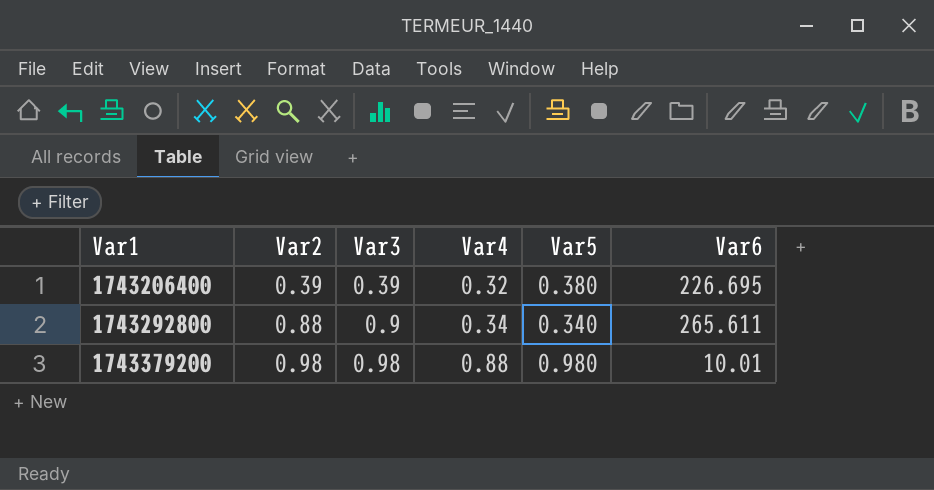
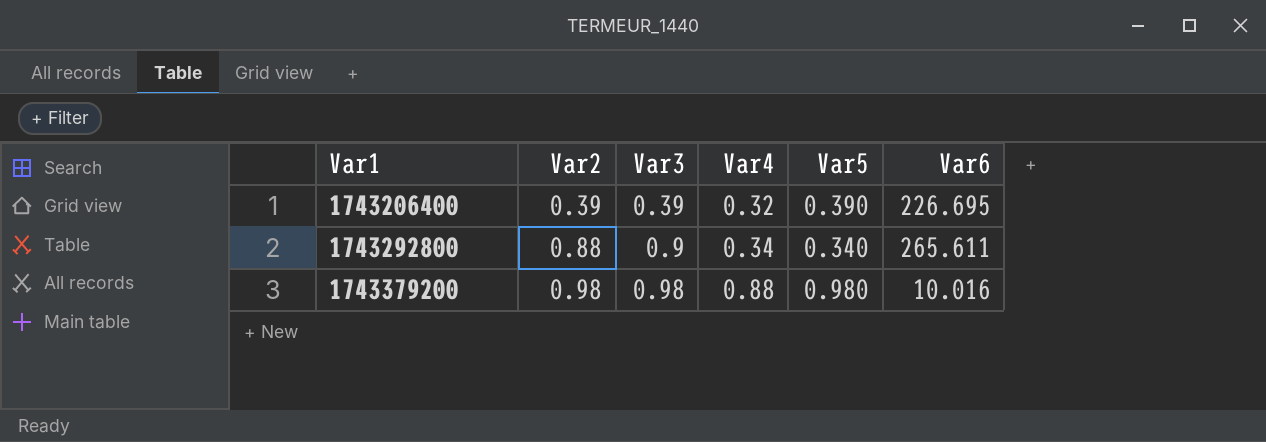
1743206400 | Var5: 0.380 -> 0.390
1743379200 | Var6: 10.01 -> 10.016

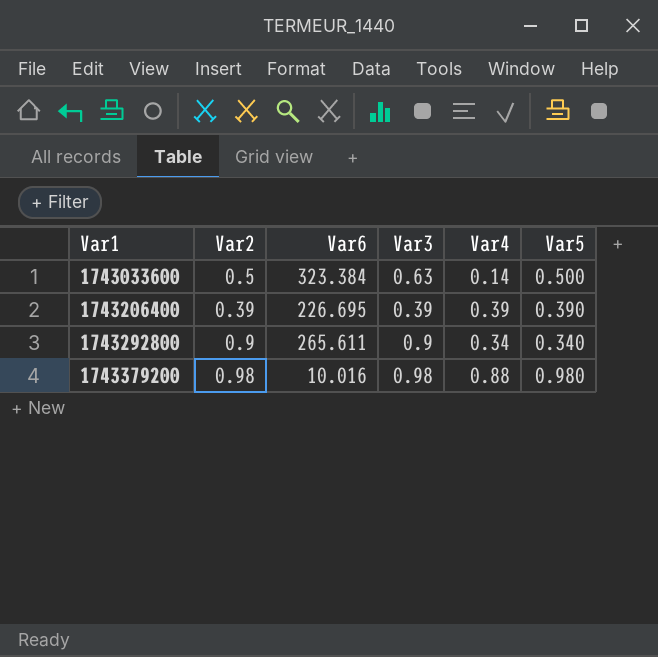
column Var6 | position: 6 -> 3
row 1743033600: none -> 0.5 | 323.384 | 0.63 | 0.14 | 0.500
1743206400 | Var4: 0.32 -> 0.39
1743292800 | Var2: 0.88 -> 0.9

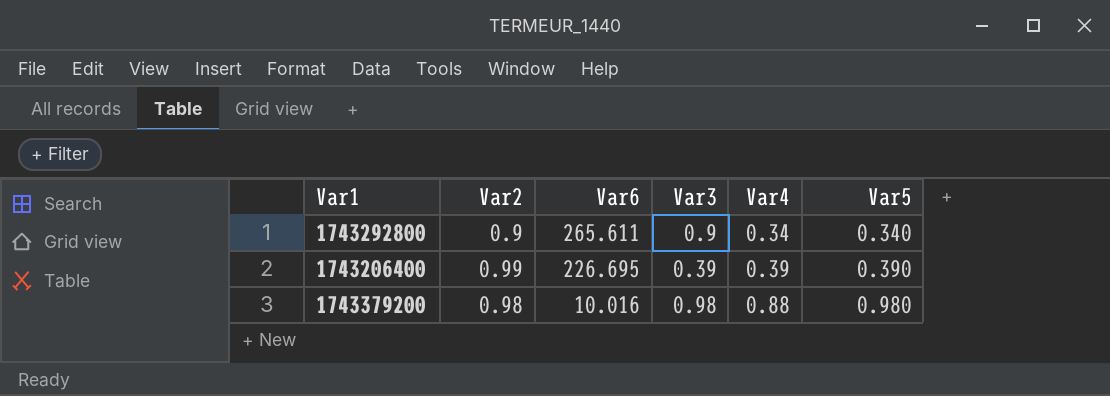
row order: Var1 ascending -> Var6 descending
row 1743033600: 0.5 | 323.384 | 0.63 | 0.14 | 0.500 -> none
1743206400 | Var2: 0.39 -> 0.99

